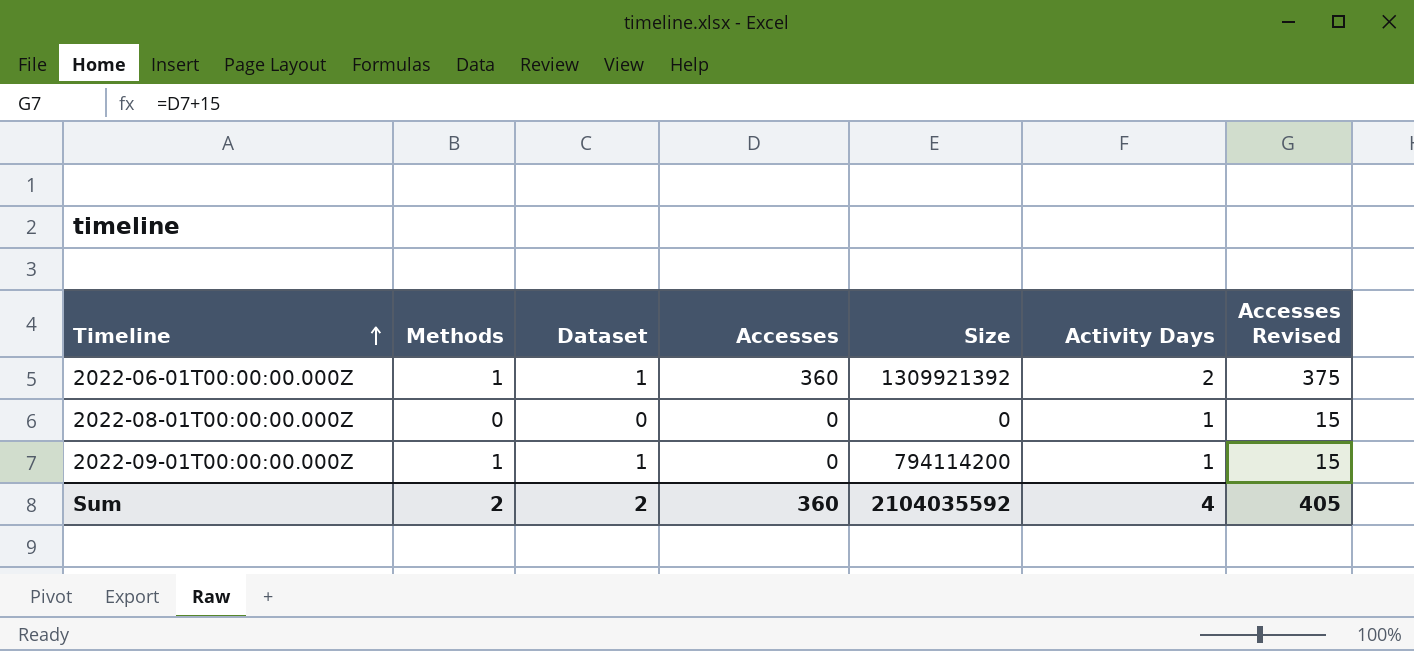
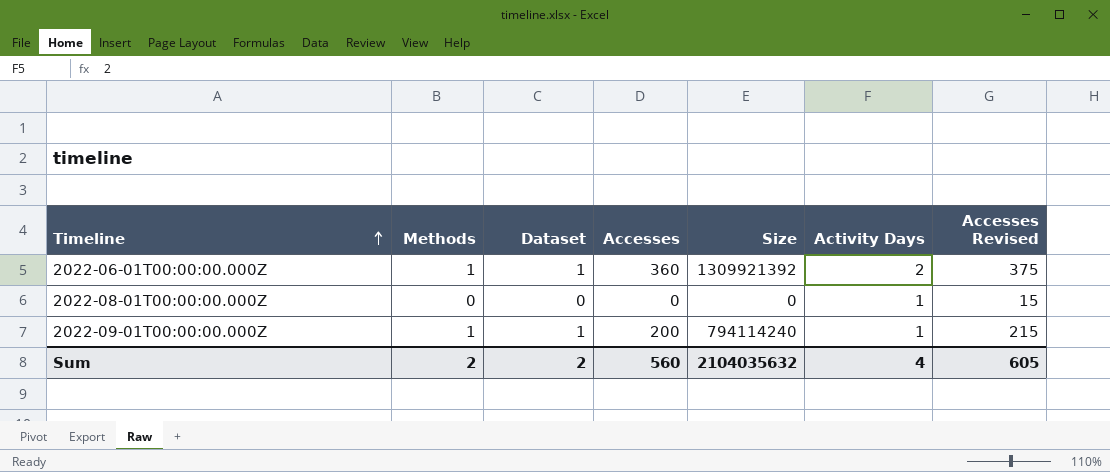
2022-09-01T00:00:00.000Z | Accesses: 0 -> 200
2022-09-01T00:00:00.000Z | Size: 794114200 -> 794114240
2022-09-01T00:00:00.000Z | Accesses Revised: 15 -> 215
Sum | Accesses: 360 -> 560
Sum | Size: 2104035592 -> 2104035632
Sum | Accesses Revised: 405 -> 605

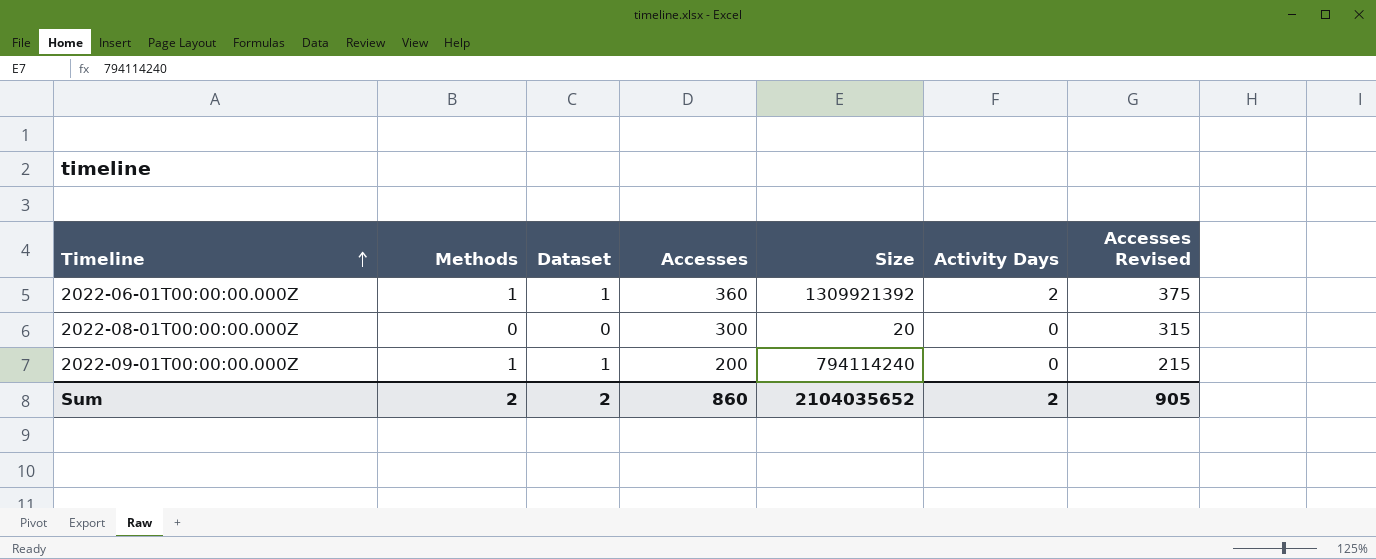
2022-08-01T00:00:00.000Z | Accesses: 0 -> 300
2022-08-01T00:00:00.000Z | Size: 0 -> 20
2022-08-01T00:00:00.000Z | Activity Days: 1 -> 0
2022-08-01T00:00:00.000Z | Accesses Revised: 15 -> 315
2022-09-01T00:00:00.000Z | Activity Days: 1 -> 0
Sum | Accesses: 560 -> 860
Sum | Size: 2104035632 -> 2104035652
Sum | Activity Days: 4 -> 2
Sum | Accesses Revised: 605 -> 905

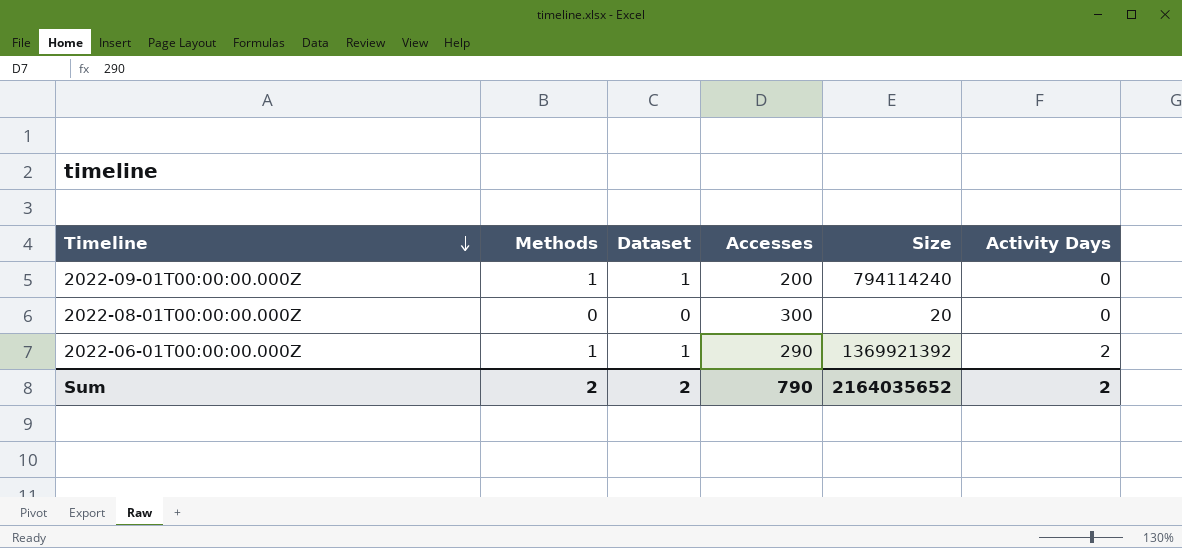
row order: Timeline ascending -> Timeline descending
column Accesses Revised | formula: [Accesses] + 15 -> none
2022-06-01T00:00:00.000Z | Accesses: 360 -> 290
2022-06-01T00:00:00.000Z | Size: 1309921392 -> 1369921392
Sum | Accesses: 860 -> 790
Sum | Size: 2104035652 -> 2164035652

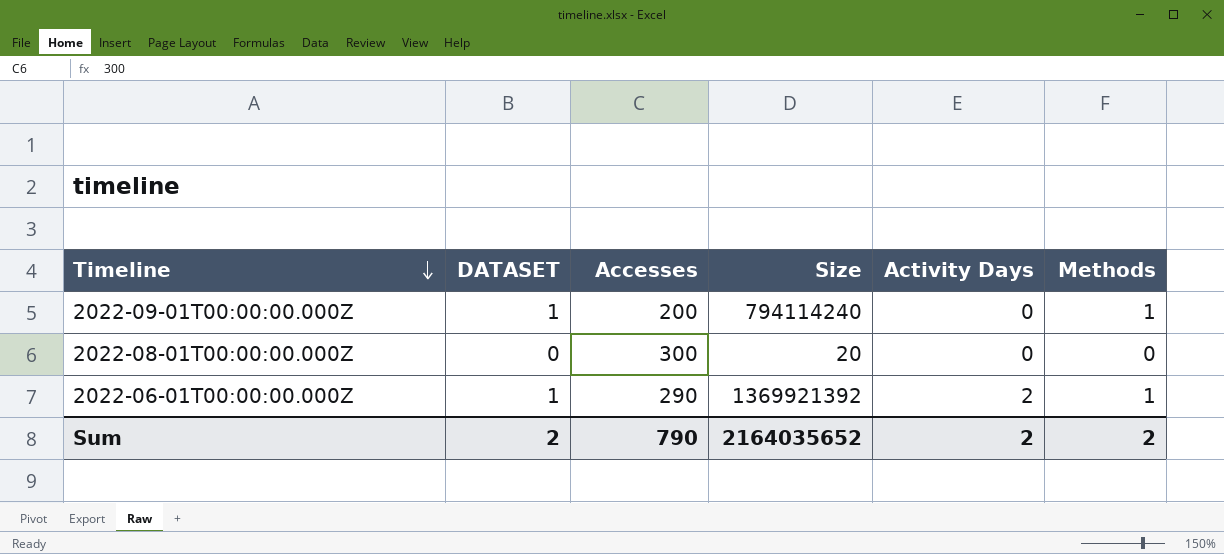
column name: Dataset -> DATASET
column Methods | position: 2 -> 6

